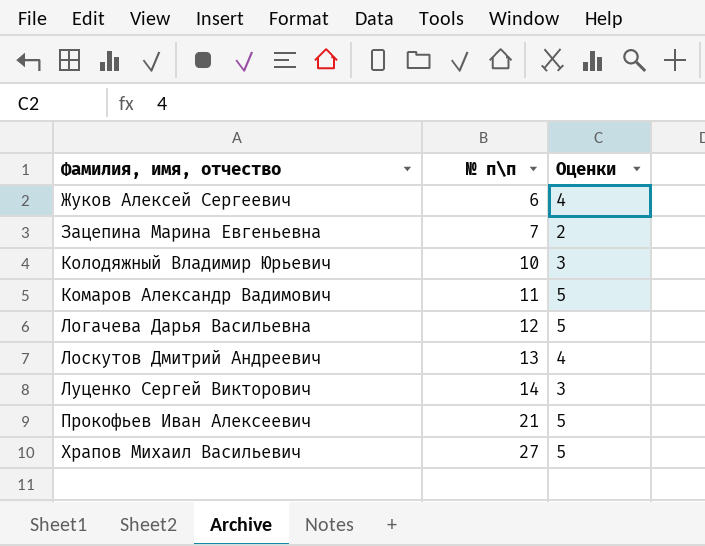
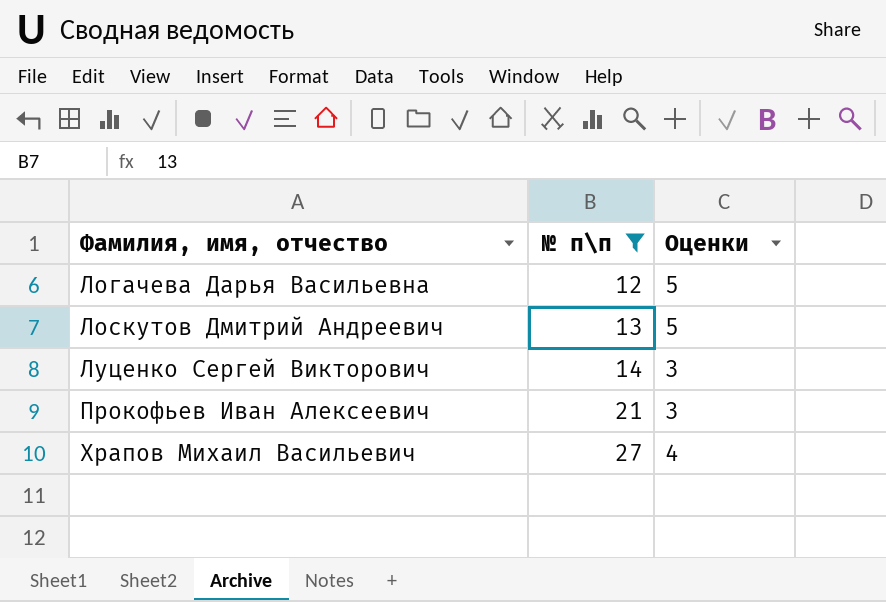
filter: none -> № п\п >= 12
Лоскутов Дмитрий Андреевич | Оценки: 4 -> 5
Прокофьев Иван Алексеевич | Оценки: 5 -> 3
Храпов Михаил Васильевич | Оценки: 5 -> 4

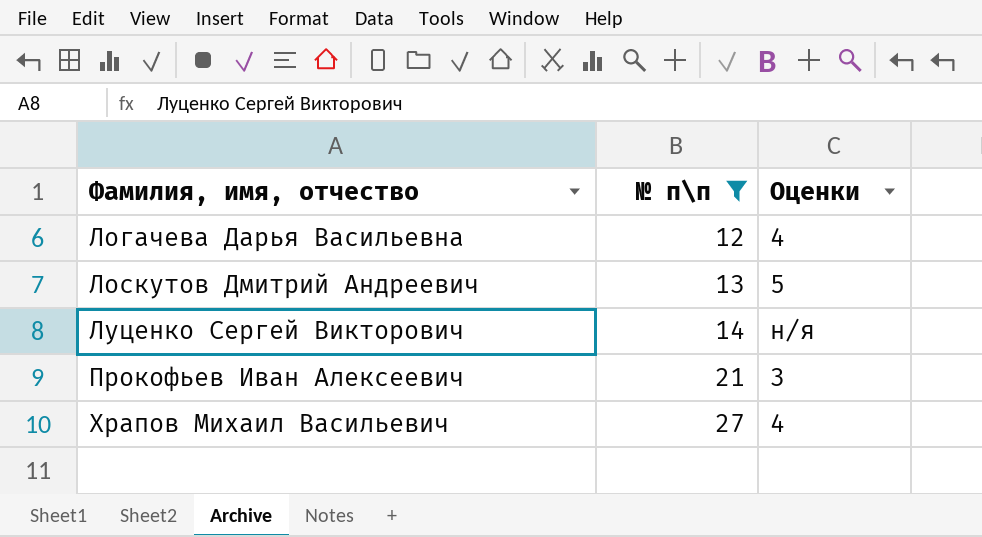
Логачева Дарья Васильевна | Оценки: 5 -> 4
Луценко Сергей Викторович | Оценки: 3 -> н/я

